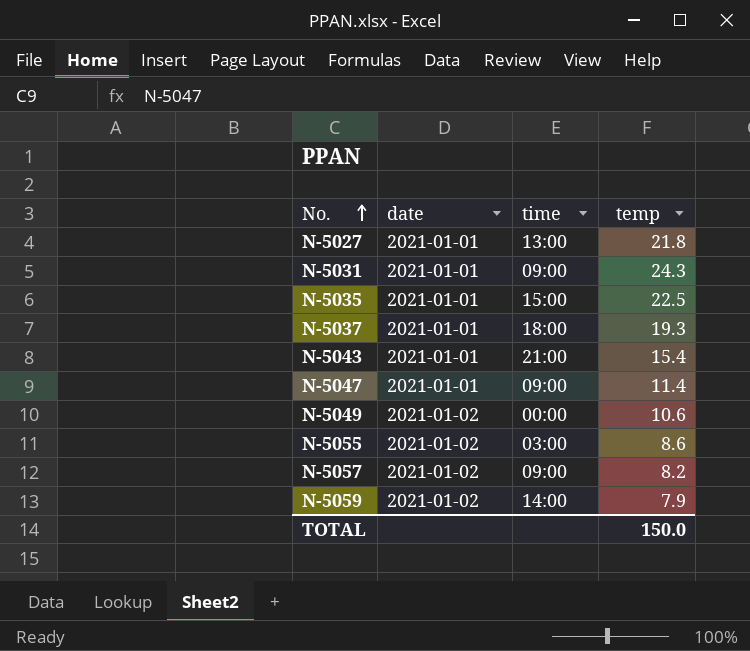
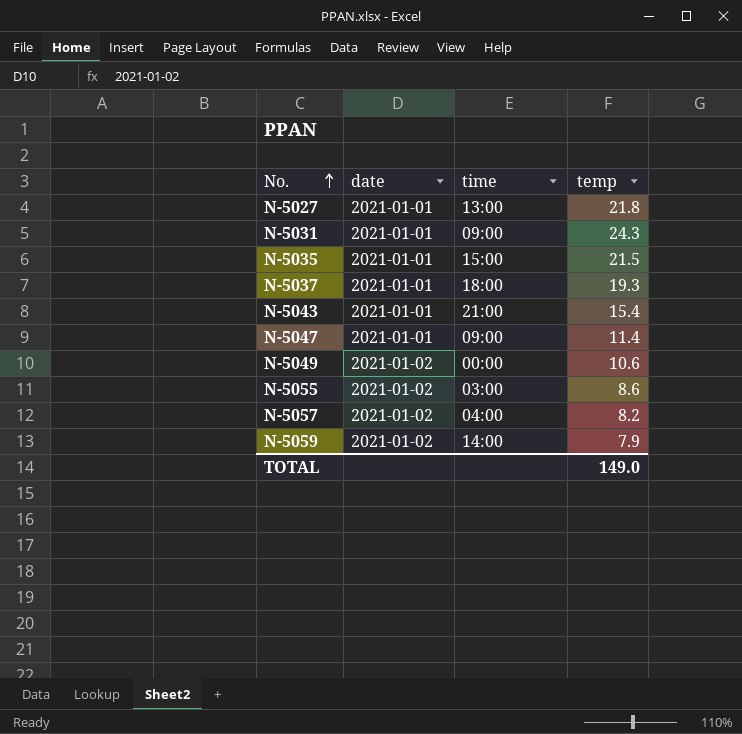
N-5035 | temp: 22.5 -> 21.5
N-5057 | time: 09:00 -> 04:00
TOTAL | temp: 150.0 -> 149.0

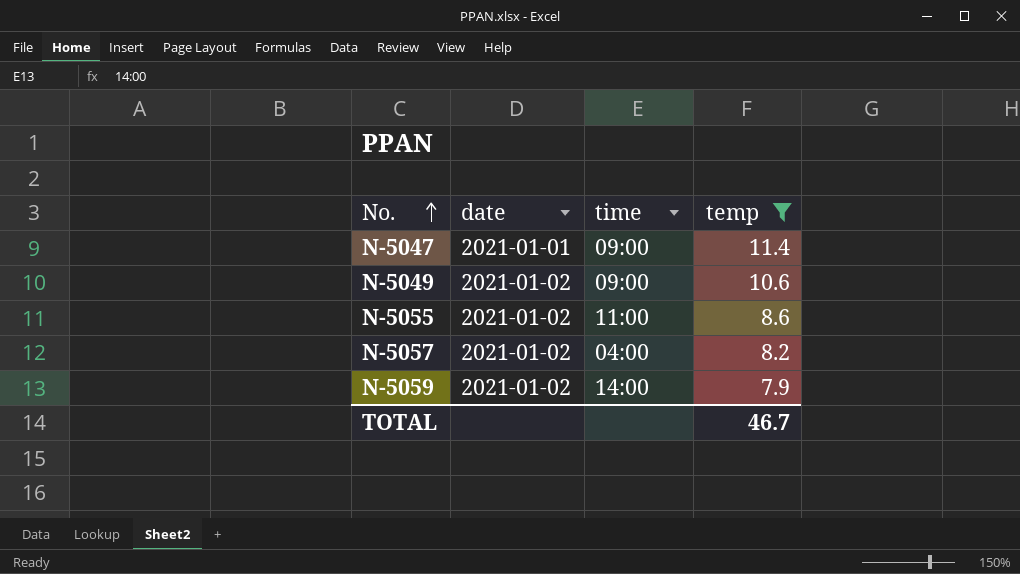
filter: none -> temp <= 11.4
N-5049 | time: 00:00 -> 09:00
N-5055 | time: 03:00 -> 11:00
TOTAL | temp: 149.0 -> 46.7

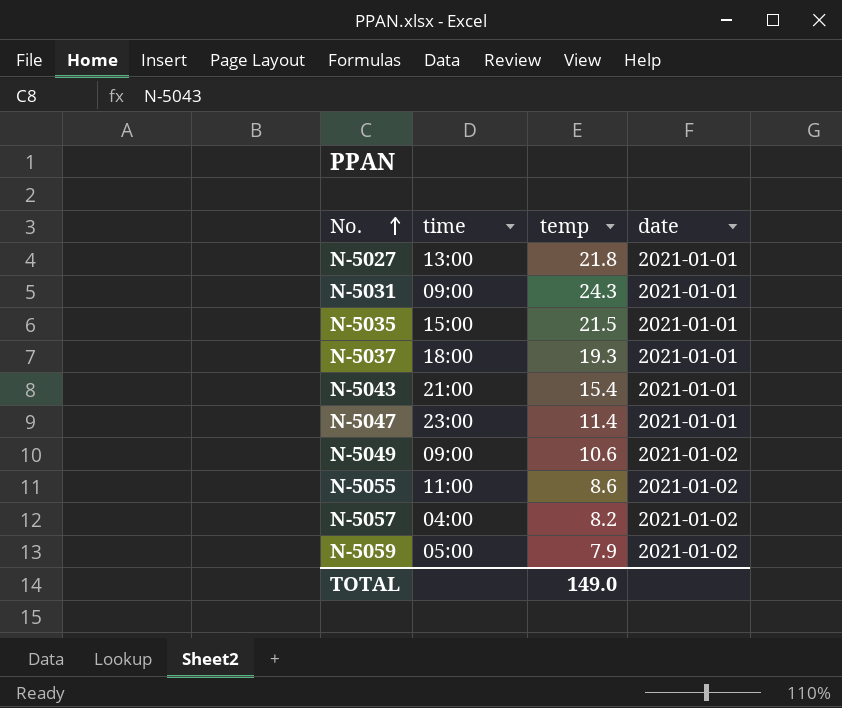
filter: temp <= 11.4 -> none
column date | position: 2 -> 4
N-5047 | time: 09:00 -> 23:00
N-5059 | time: 14:00 -> 05:00
TOTAL | temp: 46.7 -> 149.0

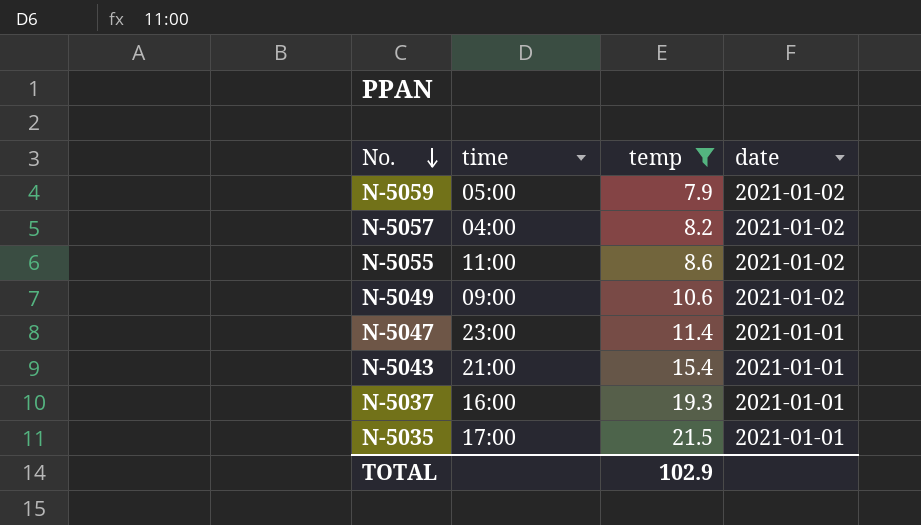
filter: none -> temp <= 21.5
row order: No. ascending -> No. descending
N-5037 | time: 18:00 -> 16:00
N-5035 | time: 15:00 -> 17:00
TOTAL | temp: 149.0 -> 102.9

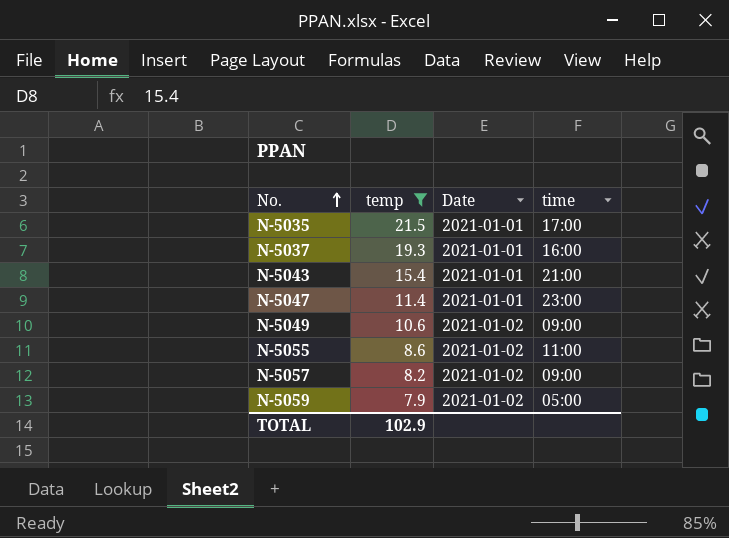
row order: No. descending -> No. ascending
column name: date -> Date
column time | position: 2 -> 4
N-5057 | time: 04:00 -> 09:00

